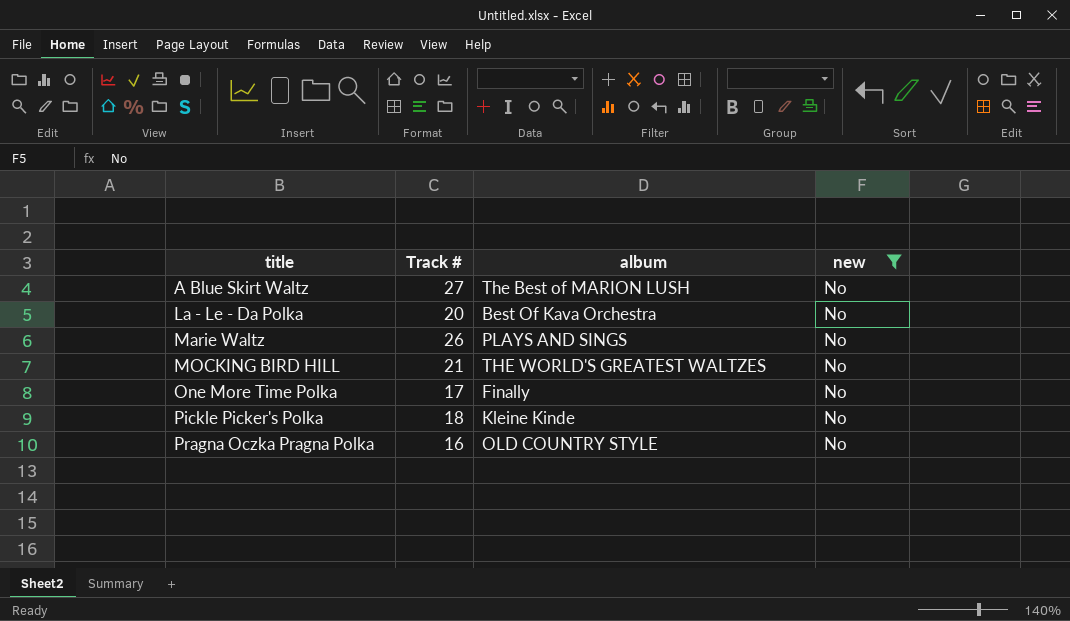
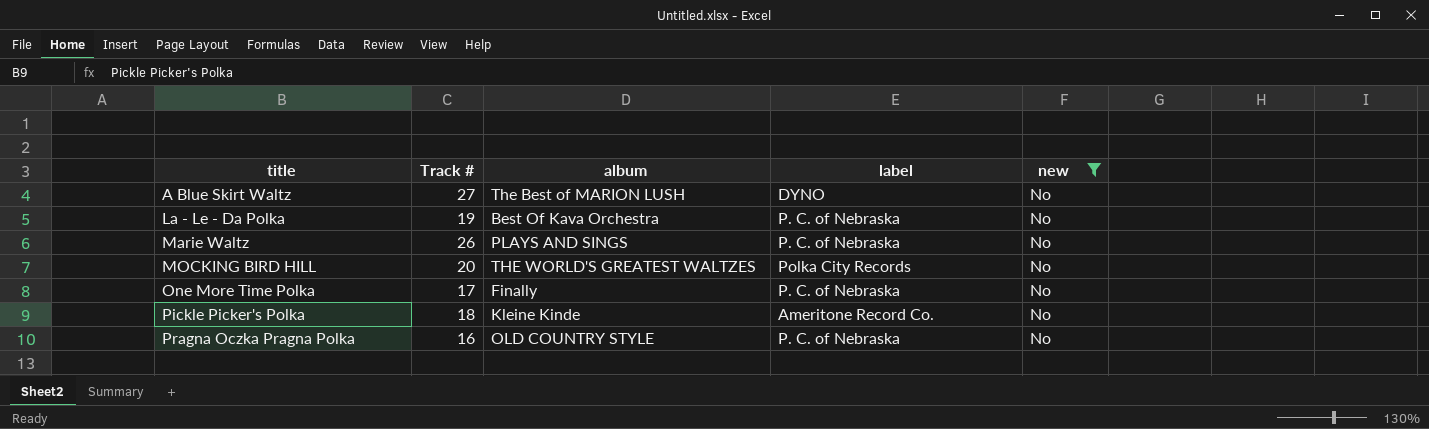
column label | position: none -> 4
La - Le - Da Polka | Track #: 20 -> 19
MOCKING BIRD HILL | Track #: 21 -> 20

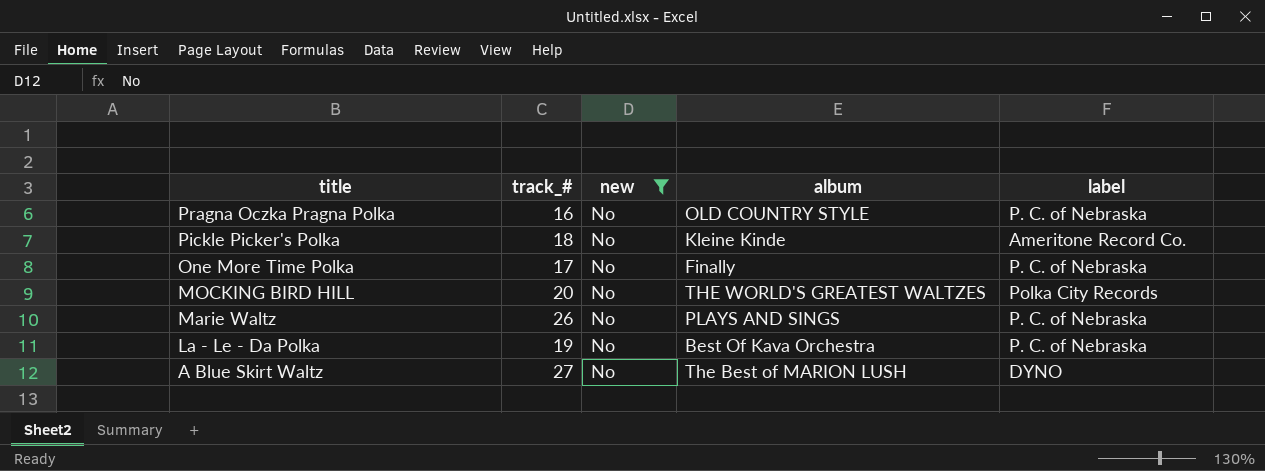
row order: title ascending -> title descending
column name: Track # -> track_#
column new | position: 5 -> 3

